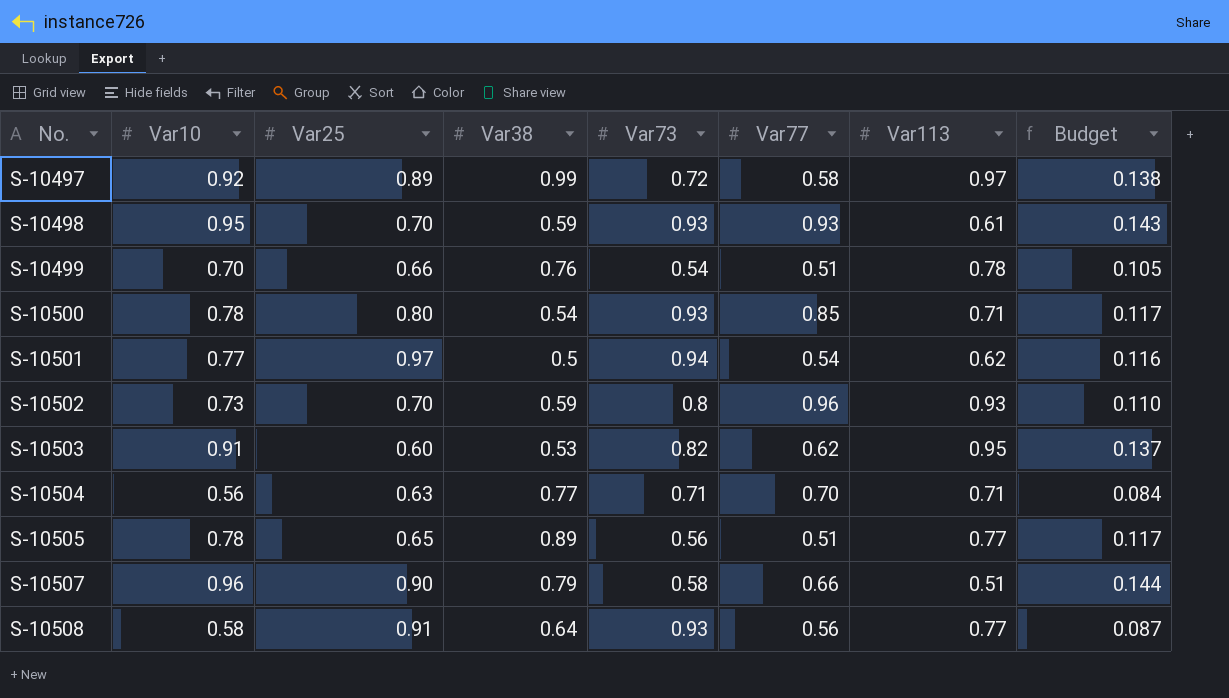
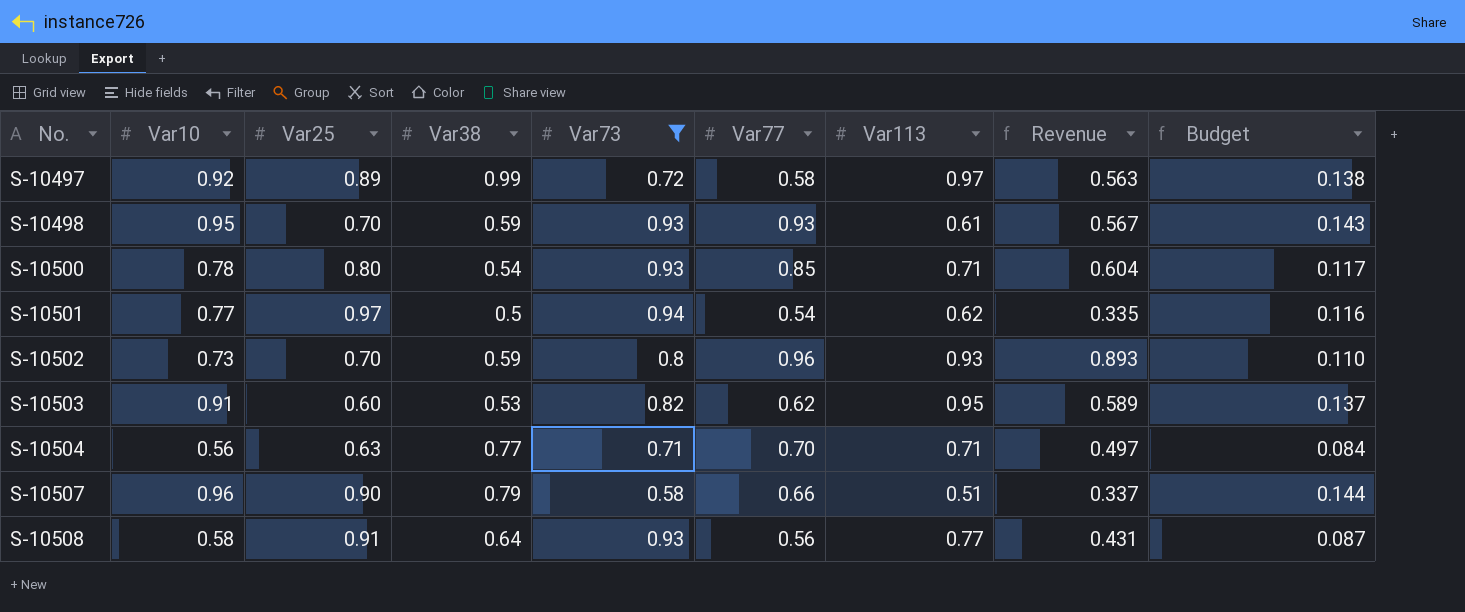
filter: none -> Var73 >= 0.58
column Revenue | formula: none -> [Var77] * [Var113]

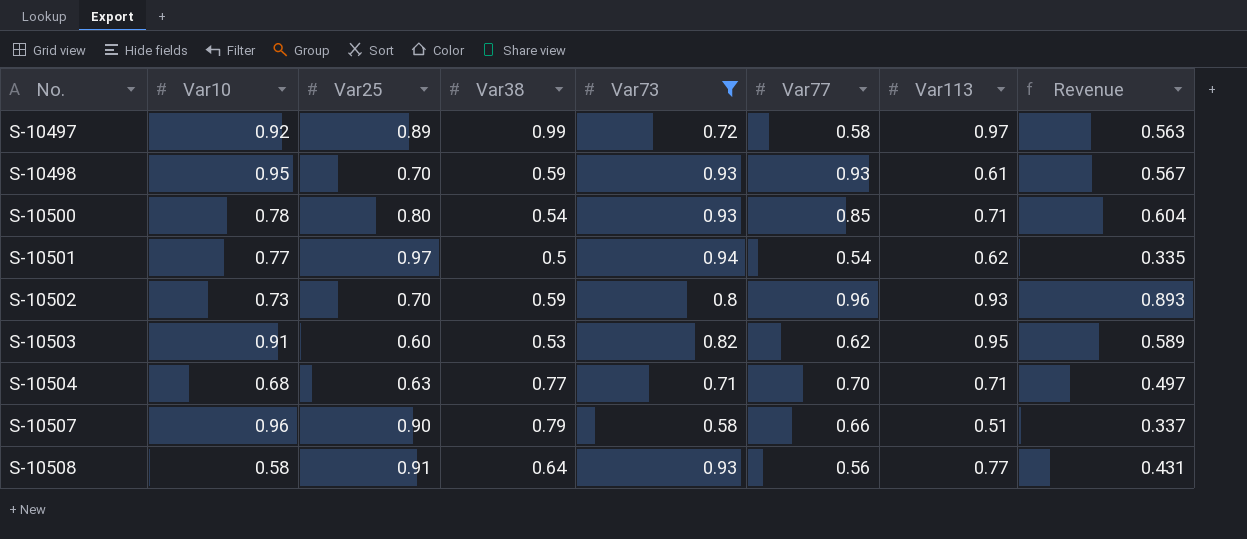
column Budget | formula: [Var10] * 0.15 -> none
S-10504 | Var10: 0.56 -> 0.68

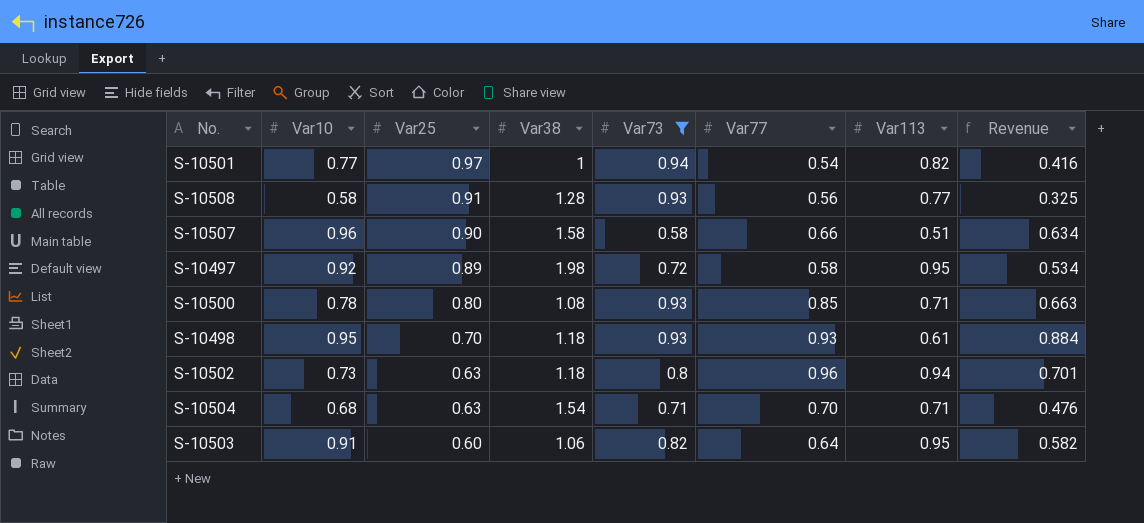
row order: No. ascending -> Var25 descending
column Revenue | formula: [Var77] * [Var113] -> [Var10] * [Var77]
S-10501 | Var38: 0.5 -> 1
S-10501 | Var113: 0.62 -> 0.82
S-10508 | Var38: 0.64 -> 1.28
S-10507 | Var38: 0.79 -> 1.58
S-10497 | Var38: 0.99 -> 1.98
S-10497 | Var113: 0.97 -> 0.95
S-10500 | Var38: 0.54 -> 1.08
S-10498 | Var38: 0.59 -> 1.18
S-10502 | Var25: 0.70 -> 0.63
S-10502 | Var38: 0.59 -> 1.18
S-10502 | Var113: 0.93 -> 0.94
S-10504 | Var38: 0.77 -> 1.54
S-10503 | Var38: 0.53 -> 1.06
S-10503 | Var77: 0.62 -> 0.64

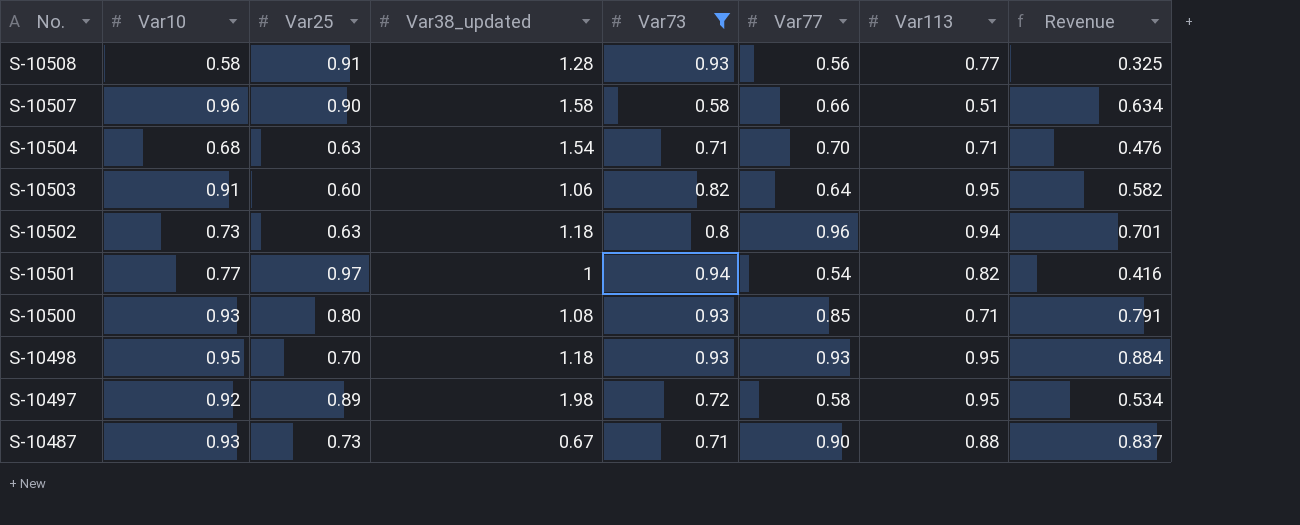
row order: Var25 descending -> No. descending
column name: Var38 -> Var38_updated
S-10500 | Var10: 0.78 -> 0.93
S-10500 | Revenue: 0.663 -> 0.791
S-10498 | Var113: 0.61 -> 0.95
row S-10487: none -> 0.93 | 0.73 | 0.67 | 0.71 | 0.90 | 0.88 | 0.837

